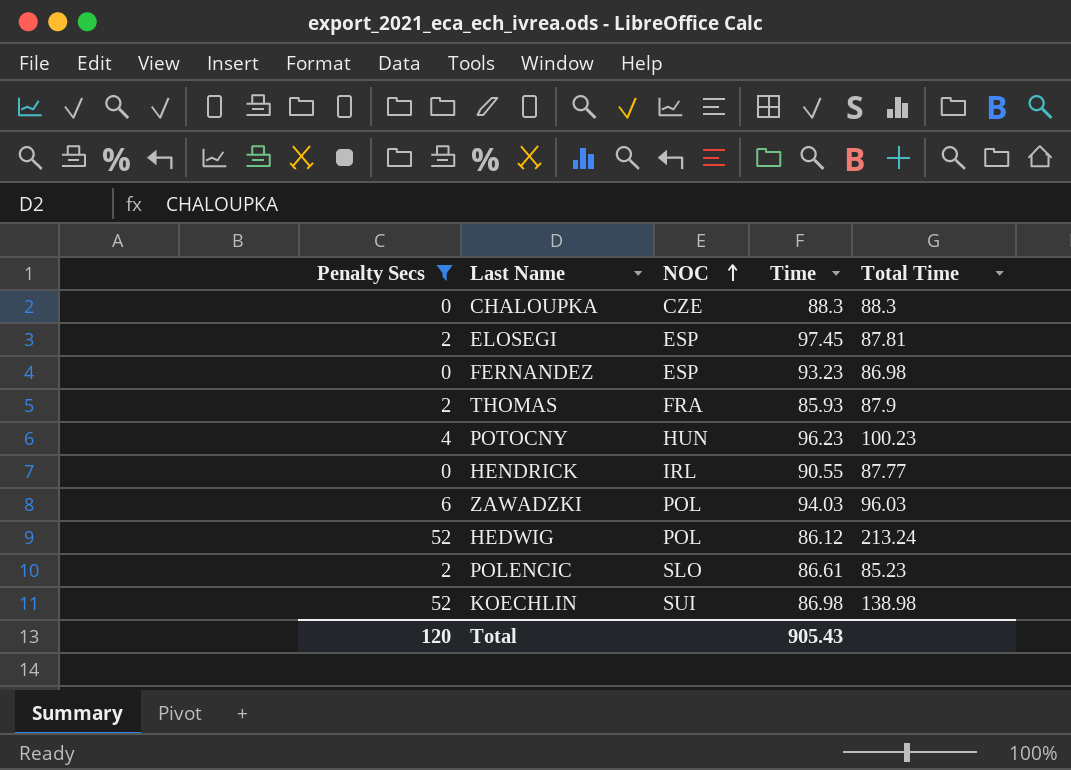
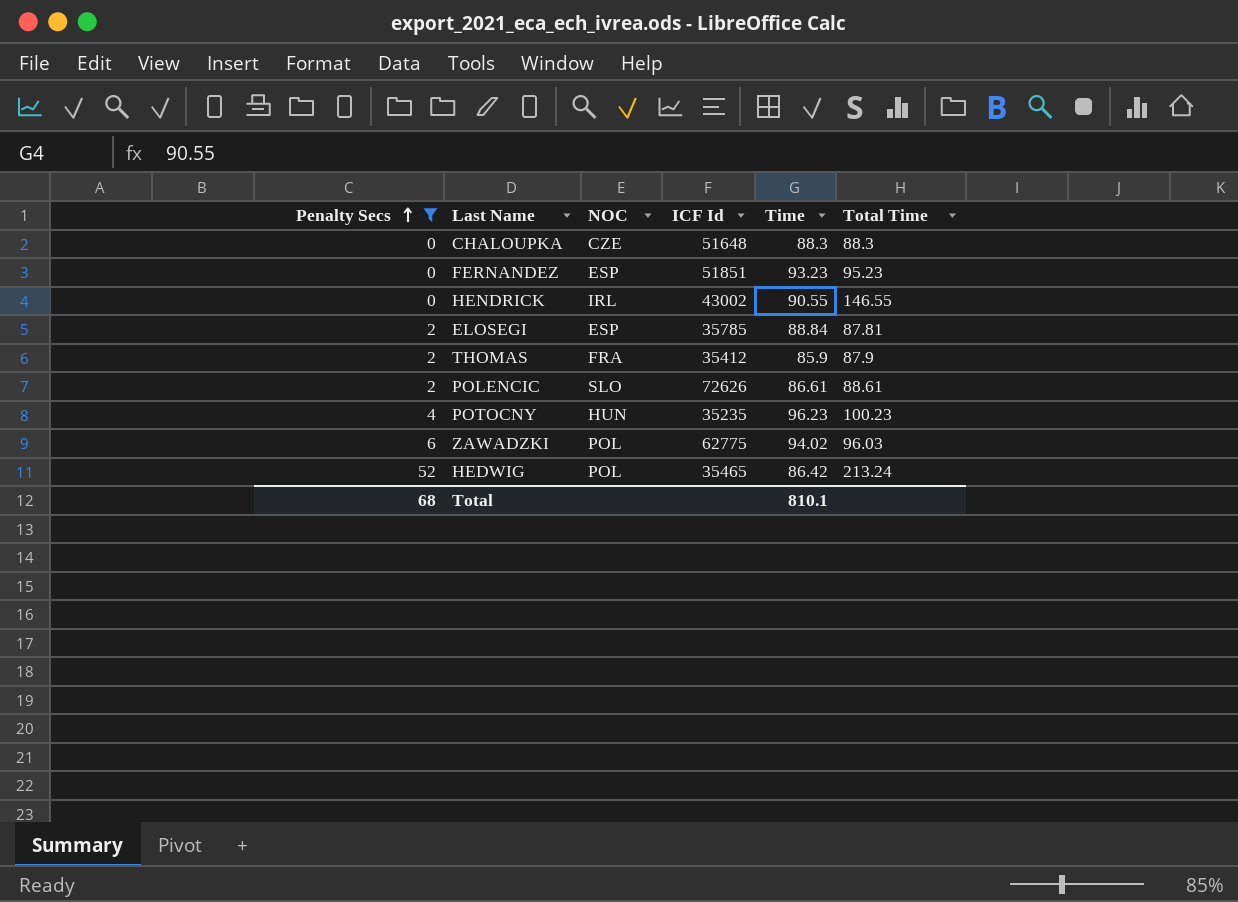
row order: NOC ascending -> Penalty Secs ascending
column ICF Id | position: none -> 4
row KOECHLIN: 52 | SUI | 86.98 | 138.98 -> none
FERNANDEZ | Total Time: 86.98 -> 95.23
HENDRICK | Total Time: 87.77 -> 146.55
ELOSEGI | Time: 97.45 -> 88.84
THOMAS | Time: 85.93 -> 85.9
POLENCIC | Total Time: 85.23 -> 88.61
ZAWADZKI | Time: 94.03 -> 94.02
HEDWIG | Time: 86.12 -> 86.42
Total | Penalty Secs: 120 -> 68
Total | Time: 905.43 -> 810.1

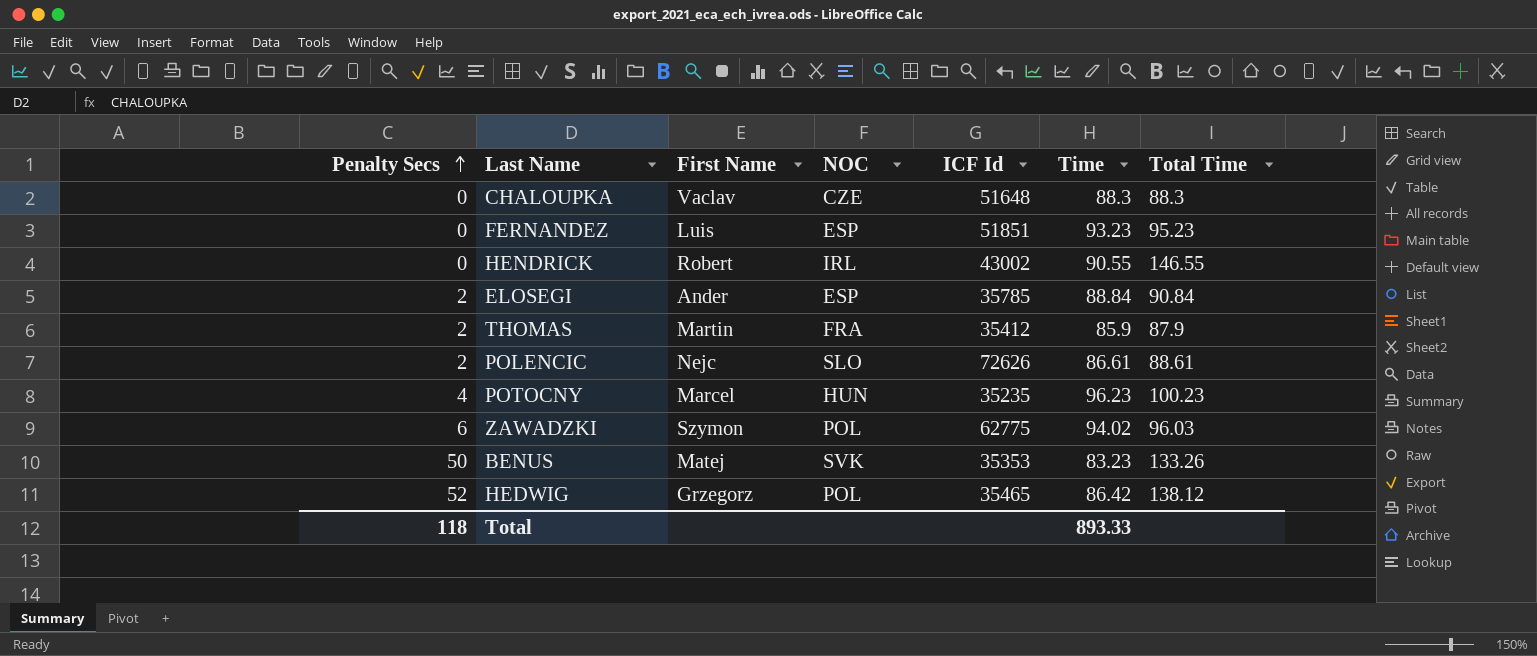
filter: Penalty Secs != 50 -> none
column First Name | position: none -> 3
ELOSEGI | Total Time: 87.81 -> 90.84
HEDWIG | Total Time: 213.24 -> 138.12
Total | Penalty Secs: 68 -> 118
Total | Time: 810.1 -> 893.33

